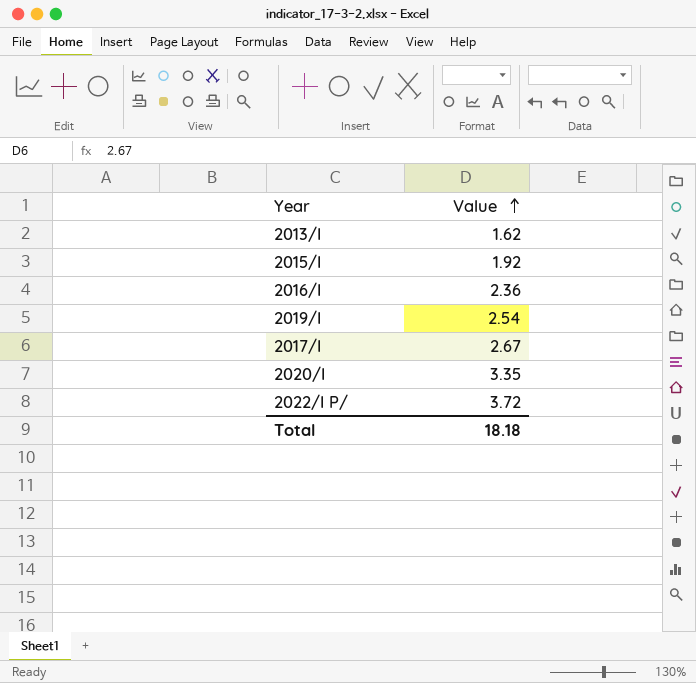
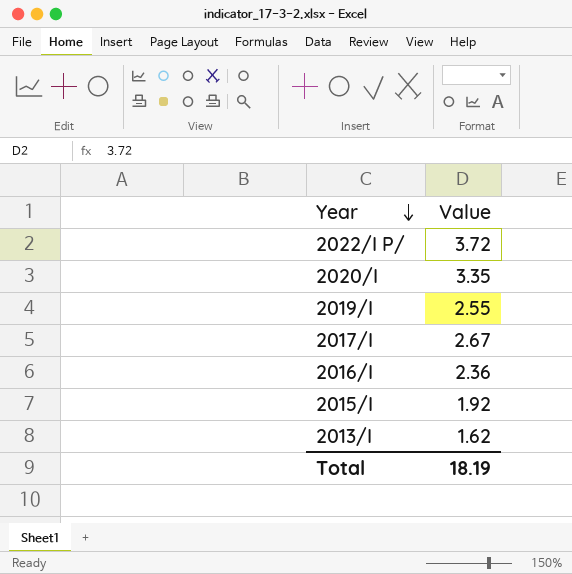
row order: Value ascending -> Year descending
2019/I | Value: 2.54 -> 2.55
Total | Value: 18.18 -> 18.19

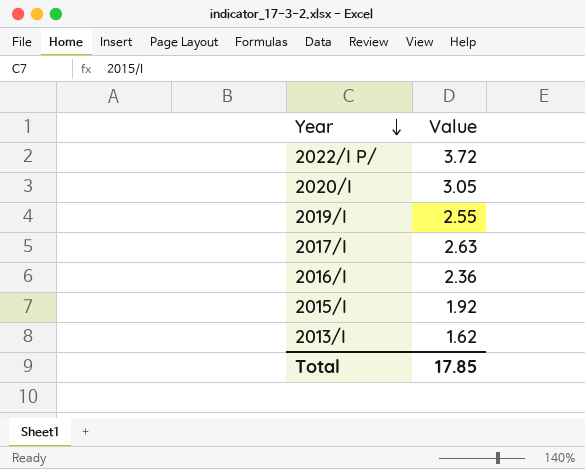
2020/I | Value: 3.35 -> 3.05
2017/I | Value: 2.67 -> 2.63
Total | Value: 18.19 -> 17.85

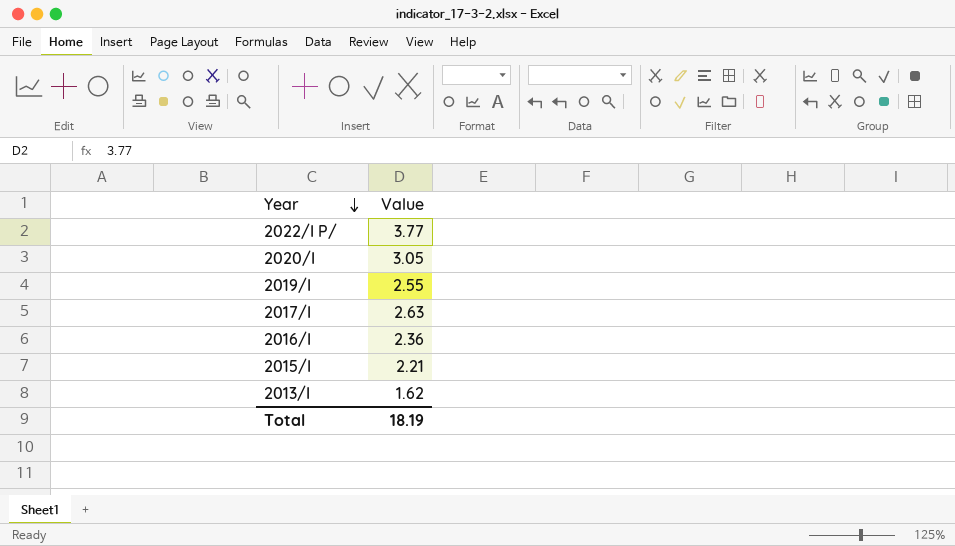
2022/I P/ | Value: 3.72 -> 3.77
2015/I | Value: 1.92 -> 2.21
Total | Value: 17.85 -> 18.19

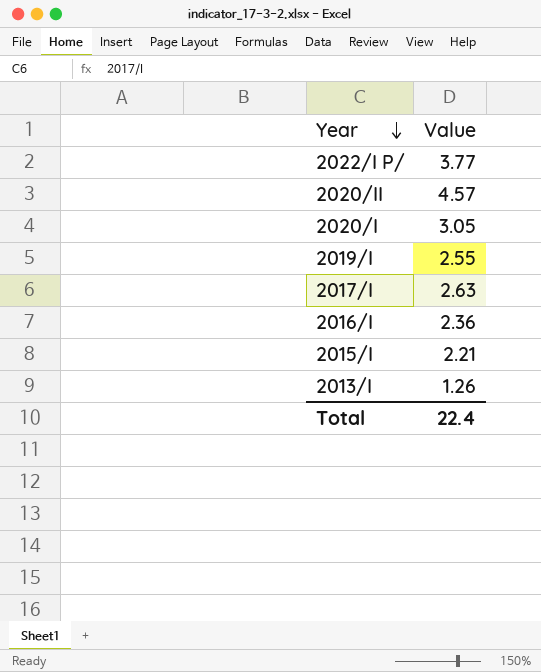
row 2020/II: none -> 4.57
2013/I | Value: 1.62 -> 1.26
Total | Value: 18.19 -> 22.4

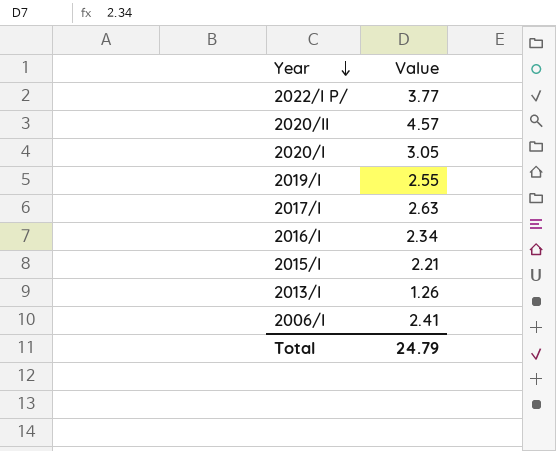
2016/I | Value: 2.36 -> 2.34
row 2006/I: none -> 2.41
Total | Value: 22.4 -> 24.79

